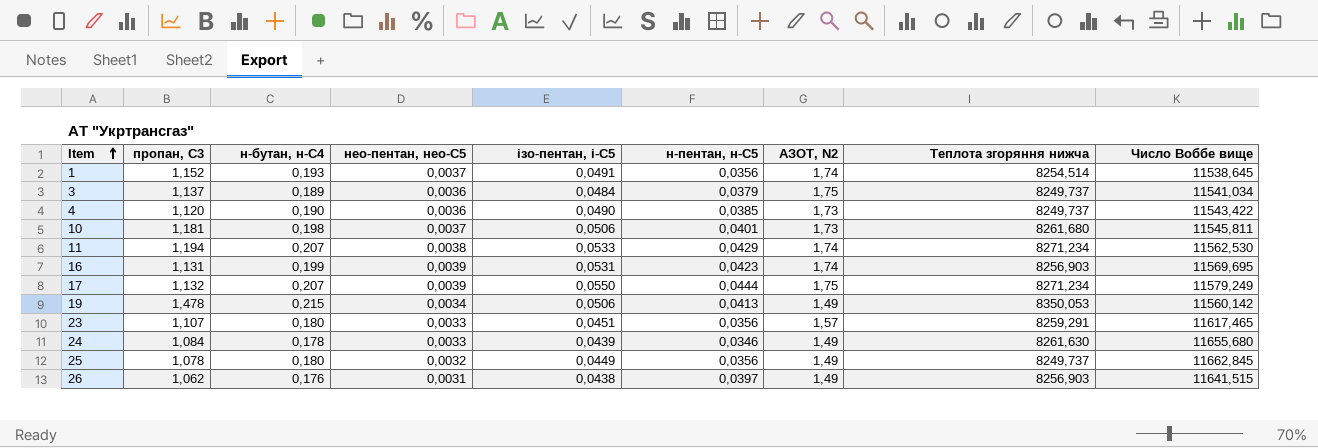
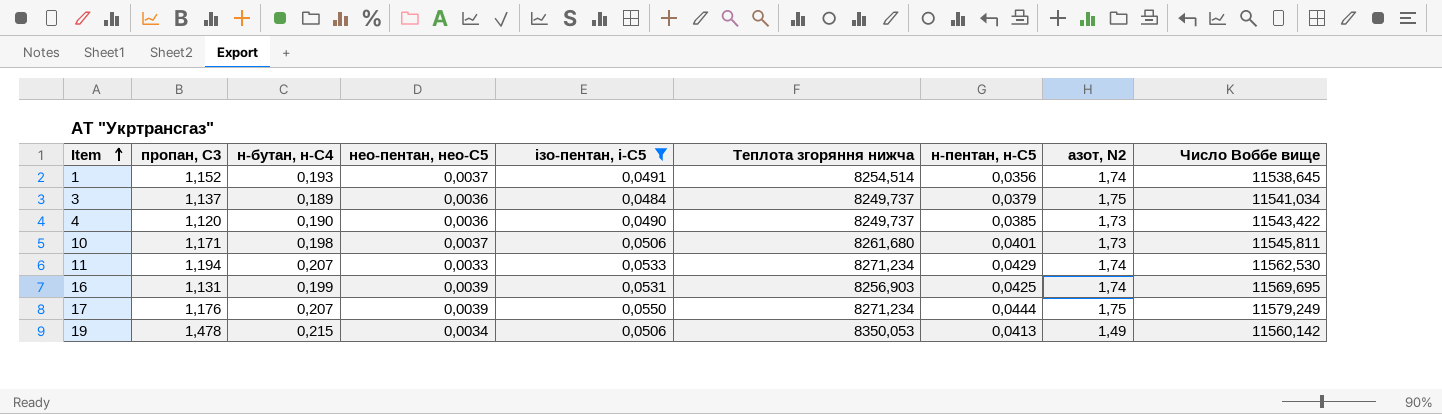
filter: none -> ізо-пентан, і-С5 >= 0,0484
column Теплота згоряння нижча | position: 8 -> 6
column name: АЗОТ, N2 -> азот, N2
10 | пропан, С3: 1,181 -> 1,171
11 | нео-пентан, нео-С5: 0,0038 -> 0,0033
16 | н-пентан, н-С5: 0,0423 -> 0,0425
17 | пропан, С3: 1,132 -> 1,176

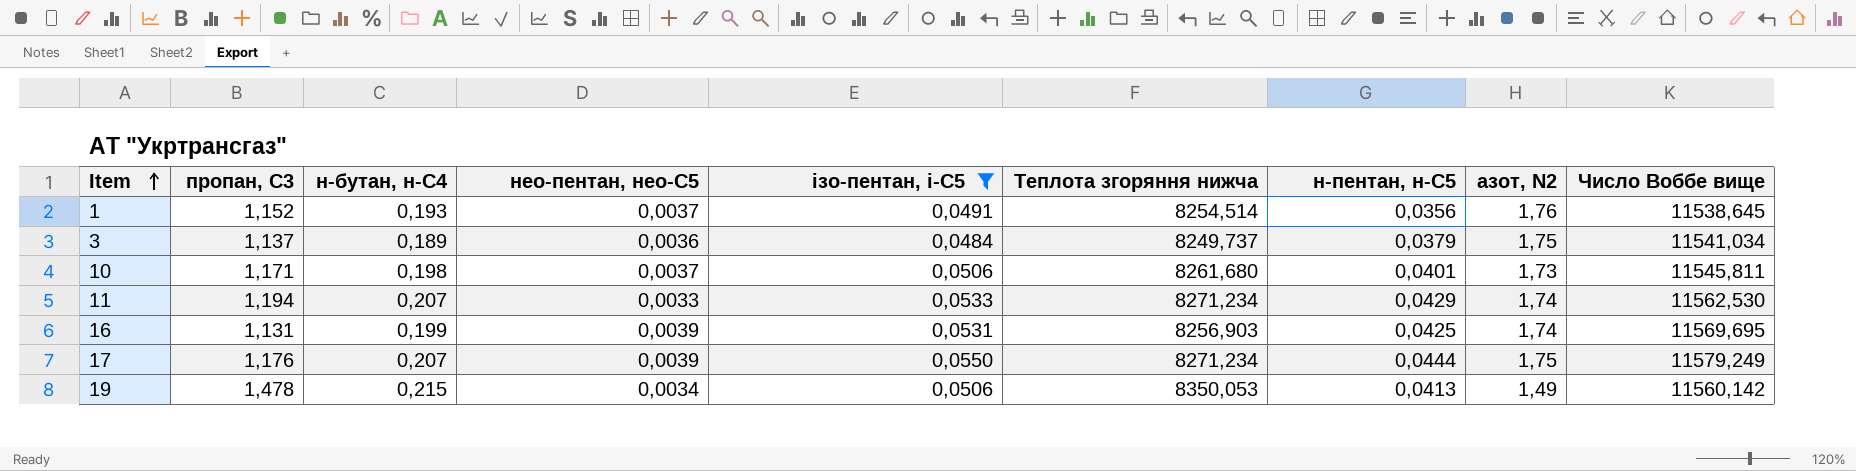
row 4: 1,120 | 0,190 | 0,0036 | 0,0490 | 8249,737 | 0,0385 | 1,73 | 11543,422 -> none
1 | азот, N2: 1,74 -> 1,76

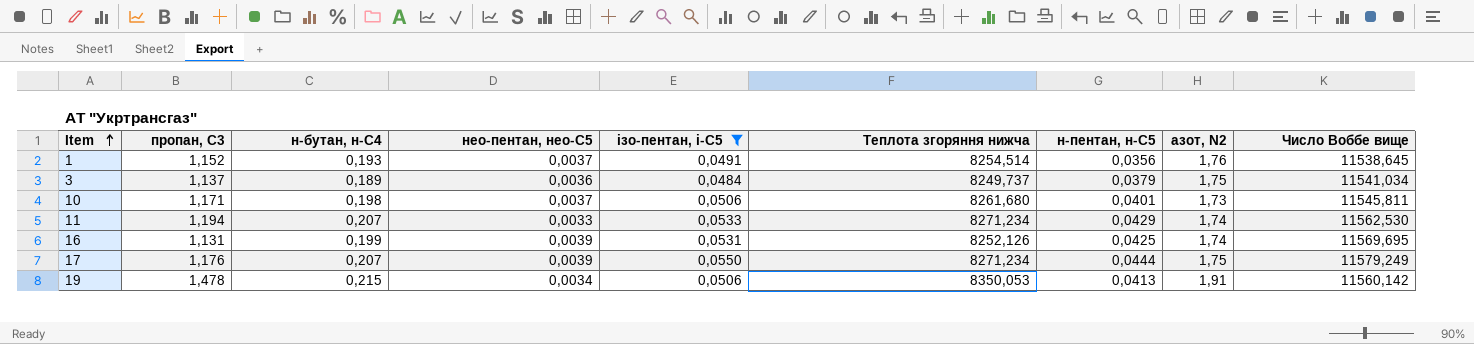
16 | Теплота згоряння нижча: 8256,903 -> 8252,126
19 | азот, N2: 1,49 -> 1,91

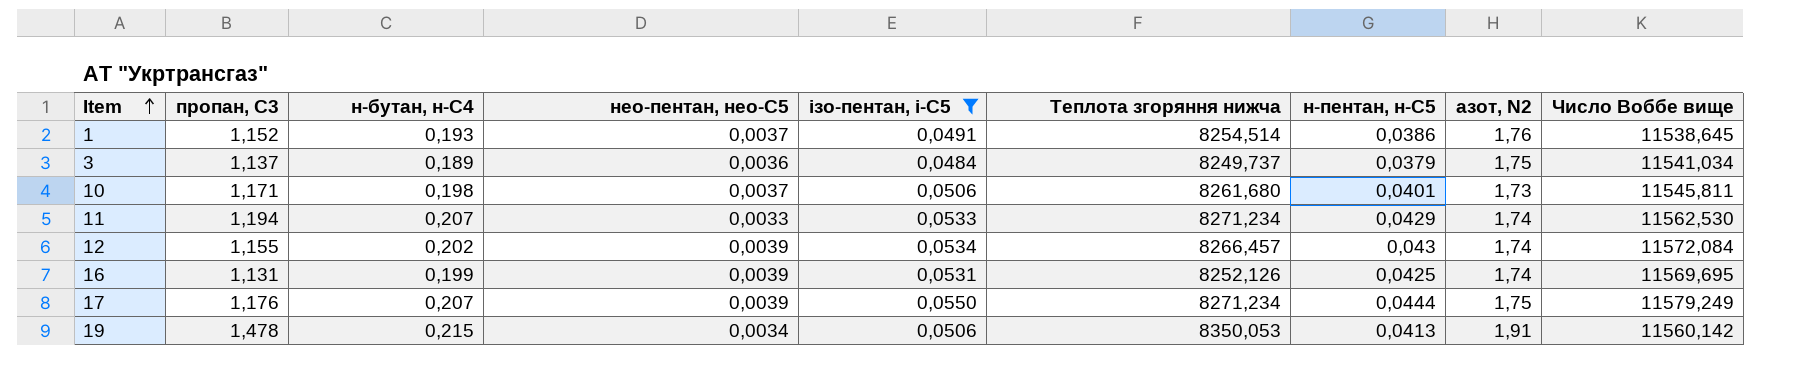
1 | н-пентан, н-С5: 0,0356 -> 0,0386
row 12: none -> 1,155 | 0,202 | 0,0039 | 0,0534 | 8266,457 | 0,043 | 1,74 | 11572,084

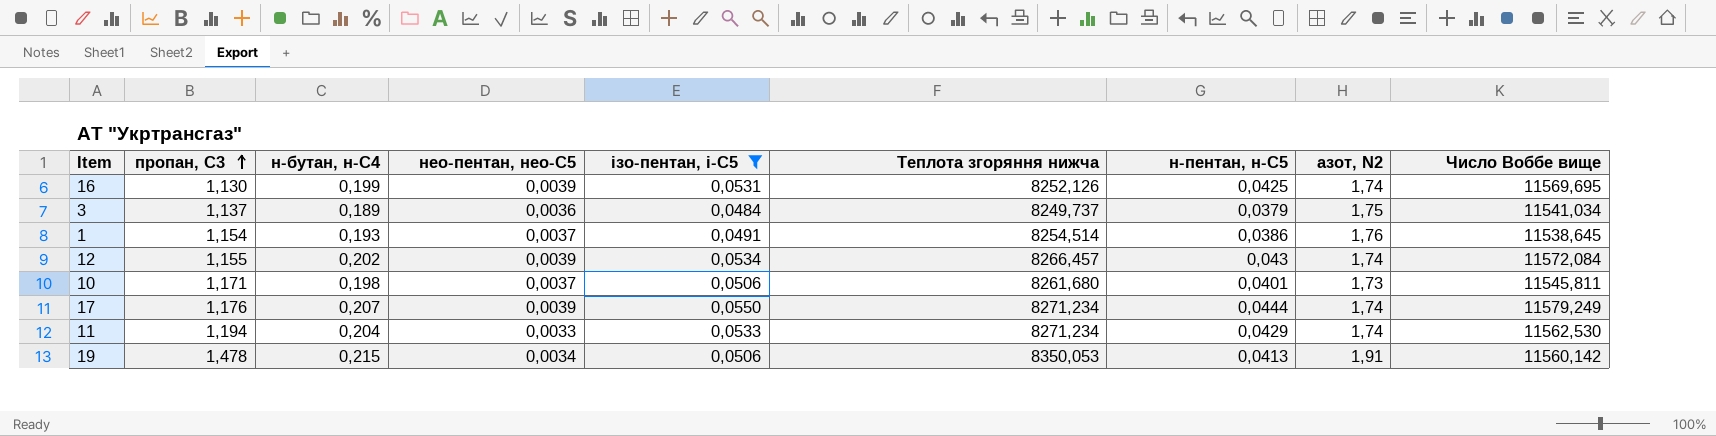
row order: Item ascending -> пропан, С3 ascending
16 | пропан, С3: 1,131 -> 1,130
1 | пропан, С3: 1,152 -> 1,154
17 | азот, N2: 1,75 -> 1,74
11 | н-бутан, н-С4: 0,207 -> 0,204

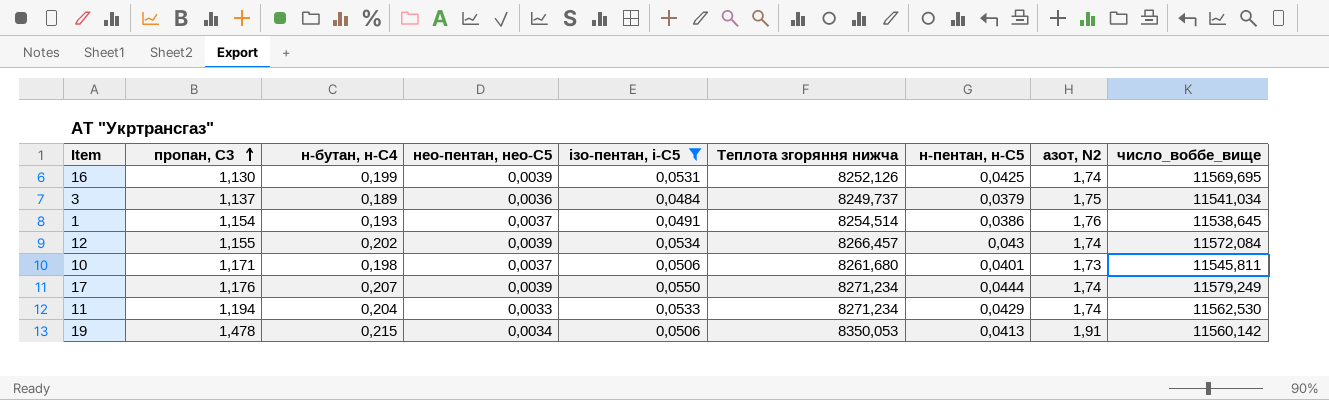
column name: Число Воббе вище -> число_воббе_вище

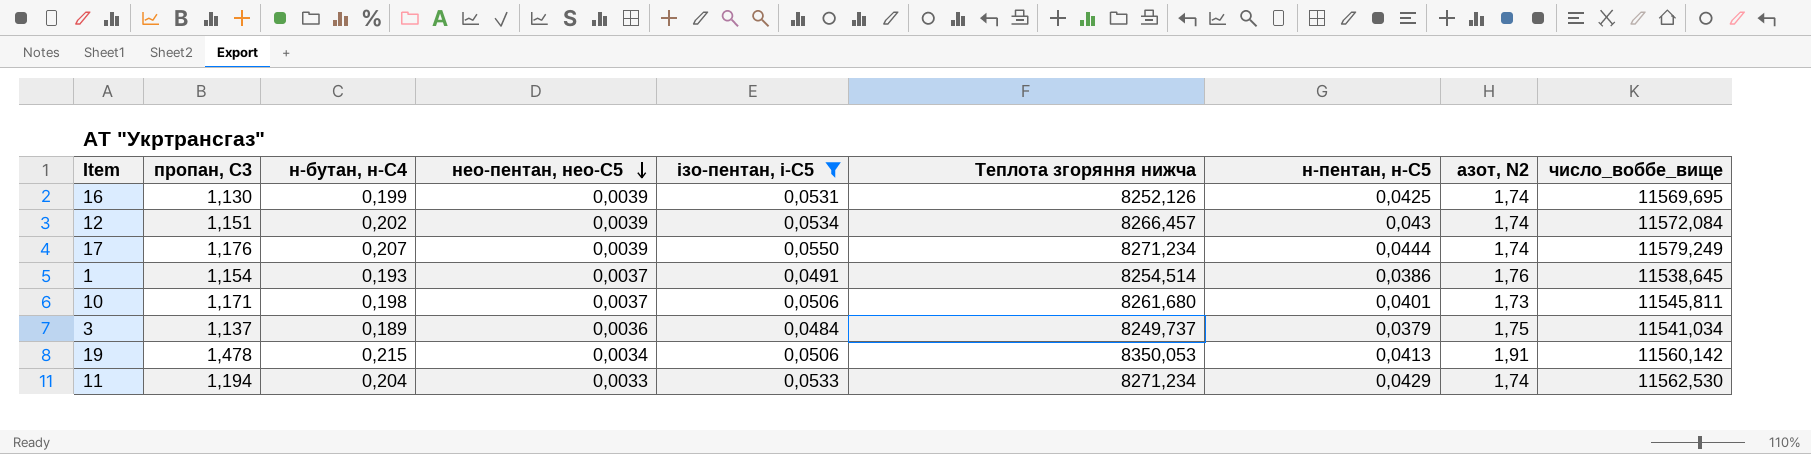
row order: пропан, С3 ascending -> нео-пентан, нео-С5 descending
12 | пропан, С3: 1,155 -> 1,151

